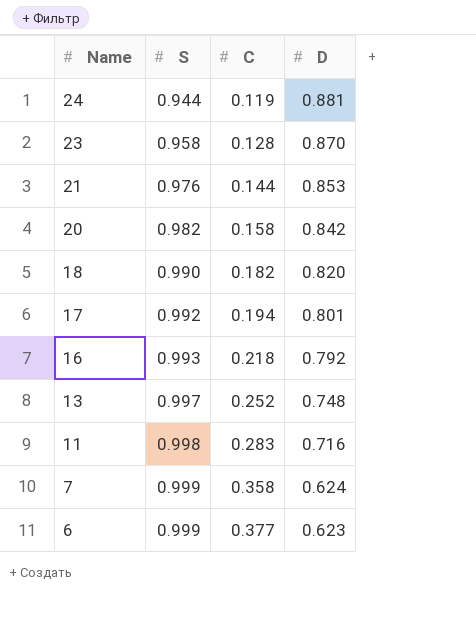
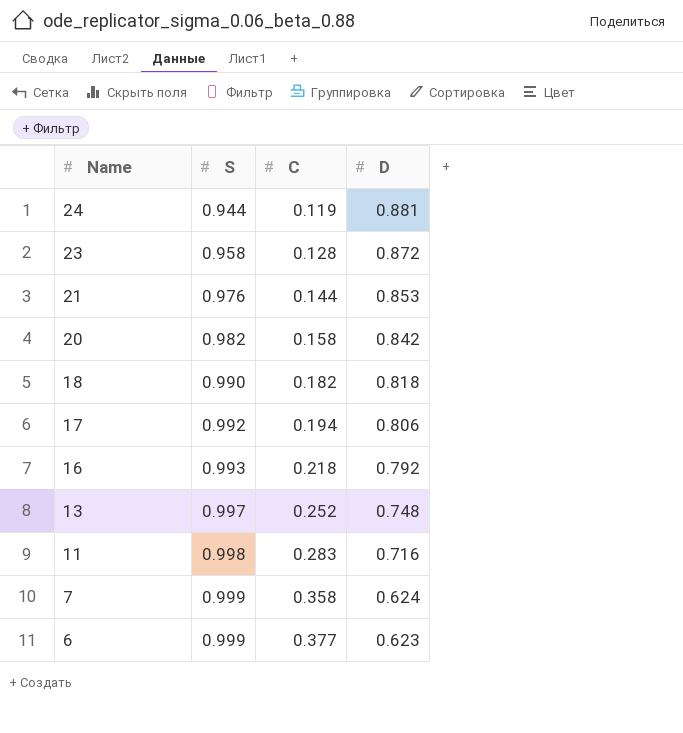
23 | D: 0.870 -> 0.872
18 | D: 0.820 -> 0.818
17 | D: 0.801 -> 0.806

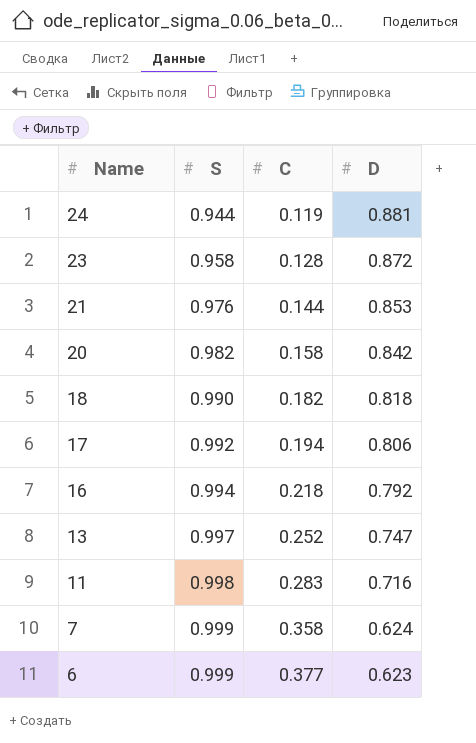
16 | S: 0.993 -> 0.994
13 | D: 0.748 -> 0.747

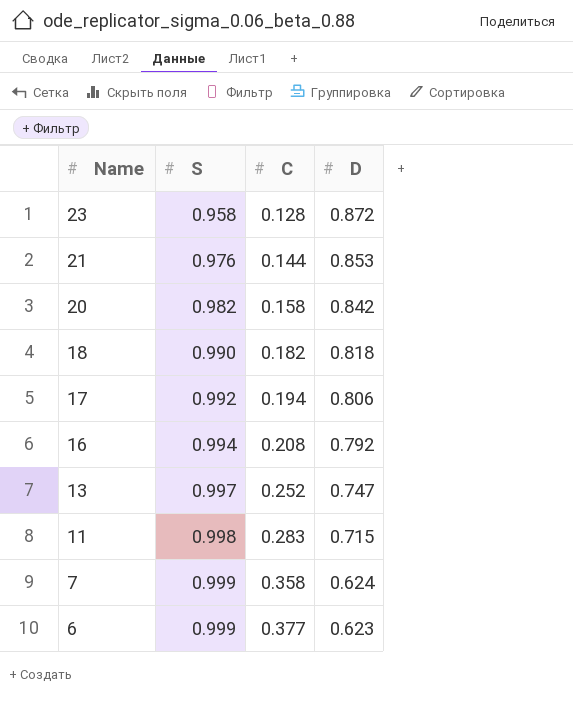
row 24: 0.944 | 0.119 | 0.881 -> none
16 | C: 0.218 -> 0.208
11 | D: 0.716 -> 0.715

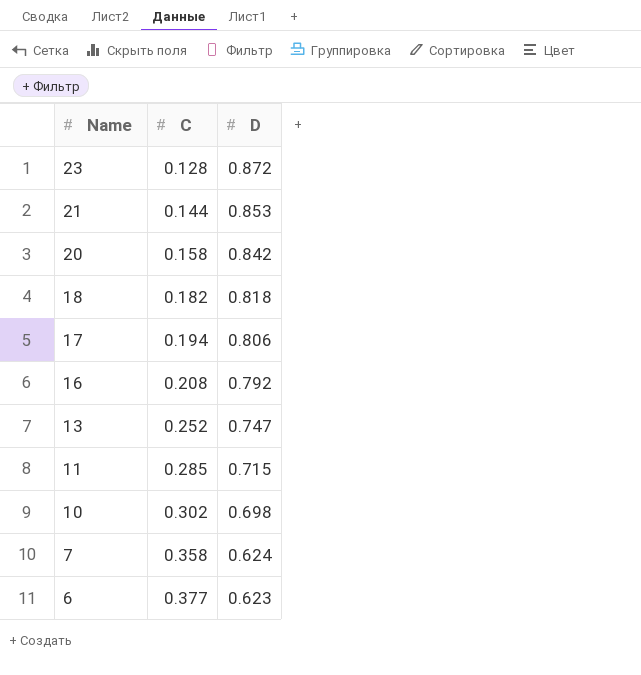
column S | position: 2 -> none
11 | C: 0.283 -> 0.285
row 10: none -> 0.302 | 0.698

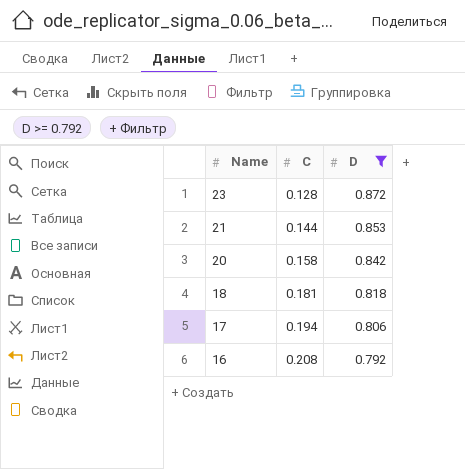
filter: none -> D >= 0.792
18 | C: 0.182 -> 0.181

